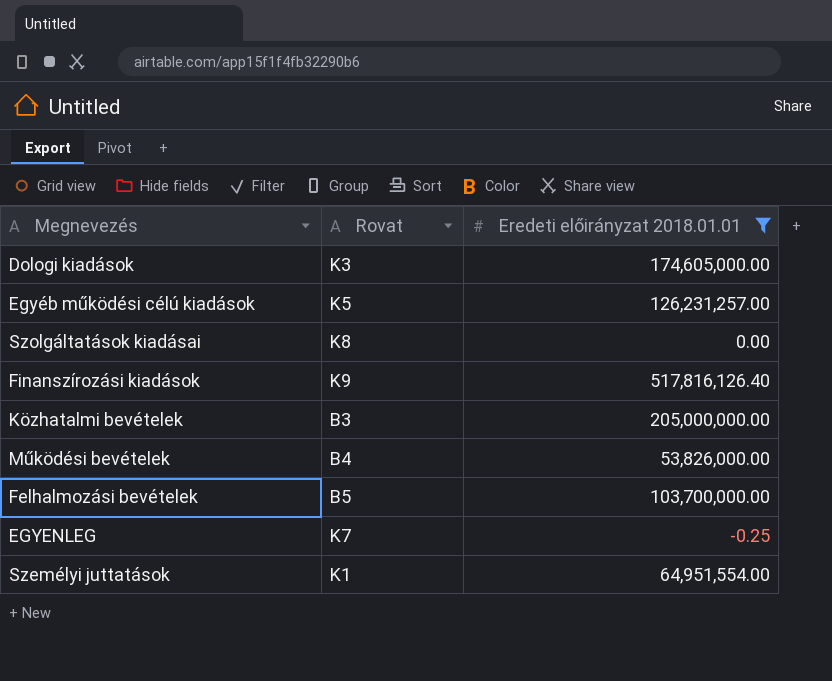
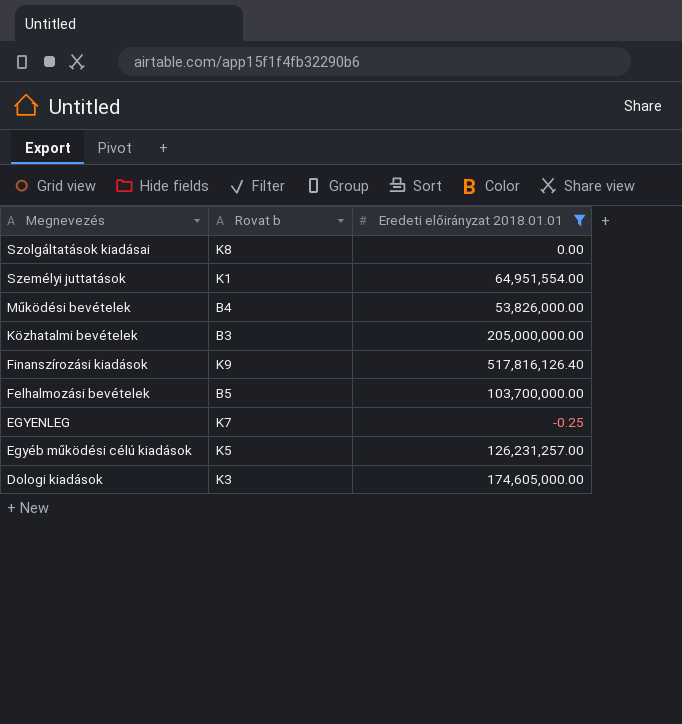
row order: none -> Megnevezés descending
column name: Rovat -> Rovat b

